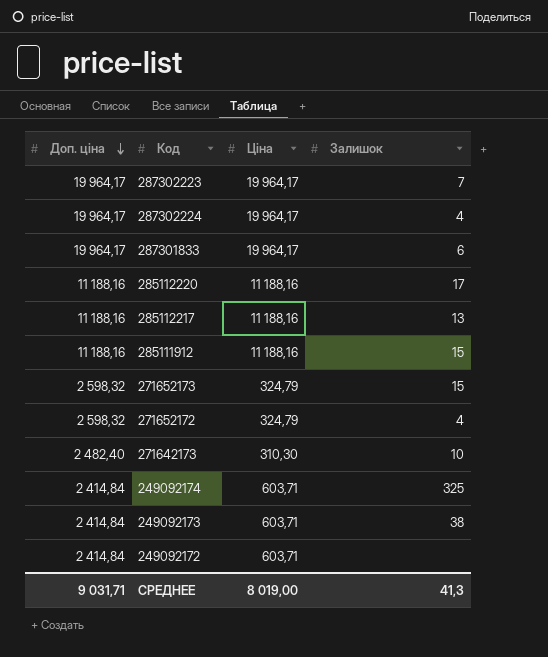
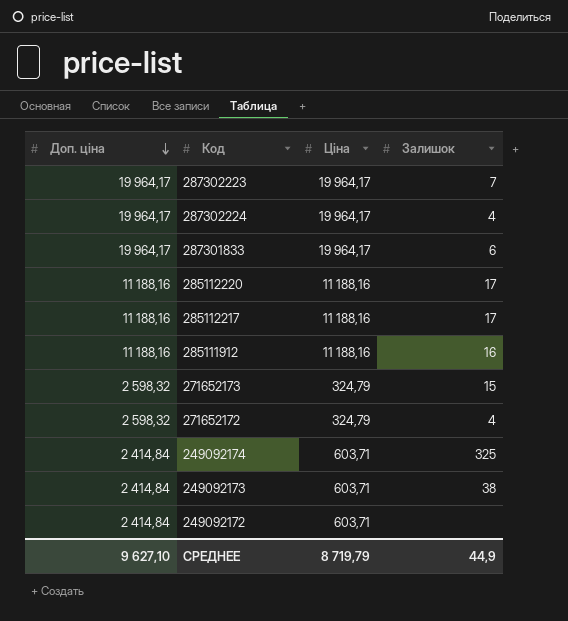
row 271642173: 2 482,40 | 310,30 | 10 -> none
285112217 | Залишок: 13 -> 17
285111912 | Залишок: 15 -> 16
СРЕДНЕЕ | Доп. ціна: 9 031,71 -> 9 627,10
СРЕДНЕЕ | Ціна: 8 019,00 -> 8 719,79
СРЕДНЕЕ | Залишок: 41,3 -> 44,9

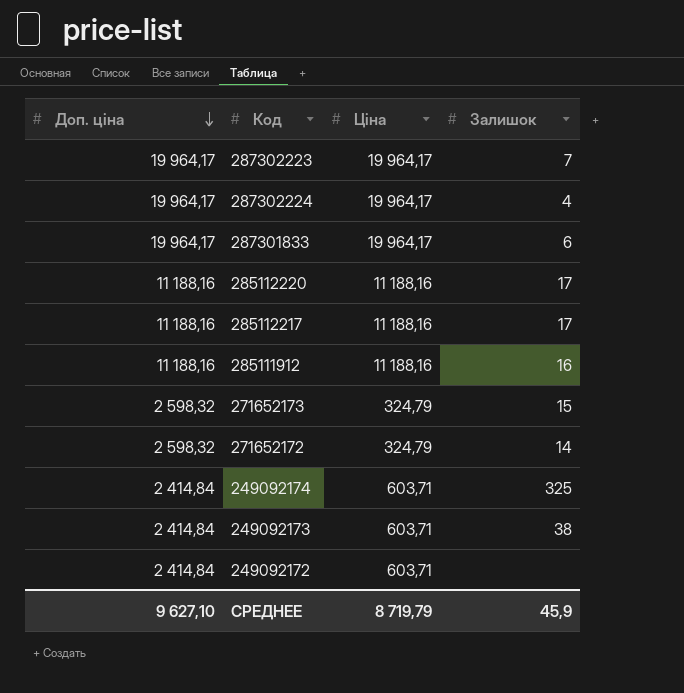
271652172 | Залишок: 4 -> 14
СРЕДНЕЕ | Залишок: 44,9 -> 45,9

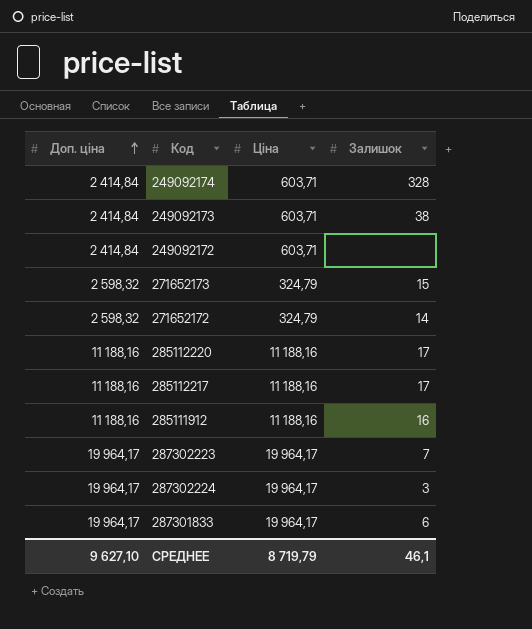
row order: Доп. ціна descending -> Доп. ціна ascending
249092174 | Залишок: 325 -> 328
287302224 | Залишок: 4 -> 3
СРЕДНЕЕ | Залишок: 45,9 -> 46,1

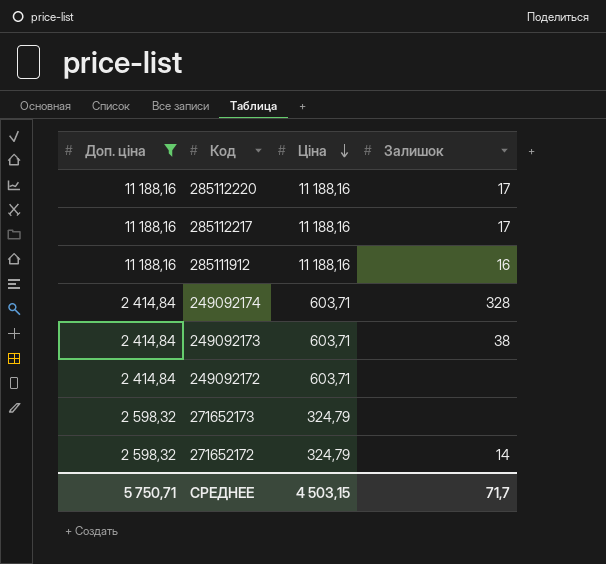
filter: none -> Доп. ціна != 19 964,17
row order: Доп. ціна ascending -> Ціна descending
271652173 | Залишок: 15 -> none
СРЕДНЕЕ | Доп. ціна: 9 627,10 -> 5 750,71
СРЕДНЕЕ | Ціна: 8 719,79 -> 4 503,15
СРЕДНЕЕ | Залишок: 46,1 -> 71,7

